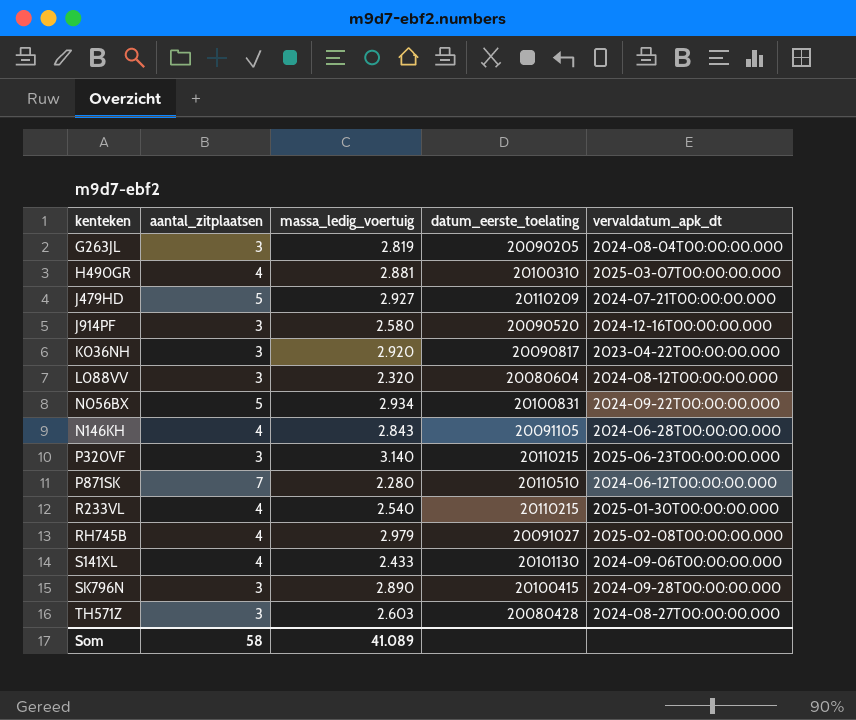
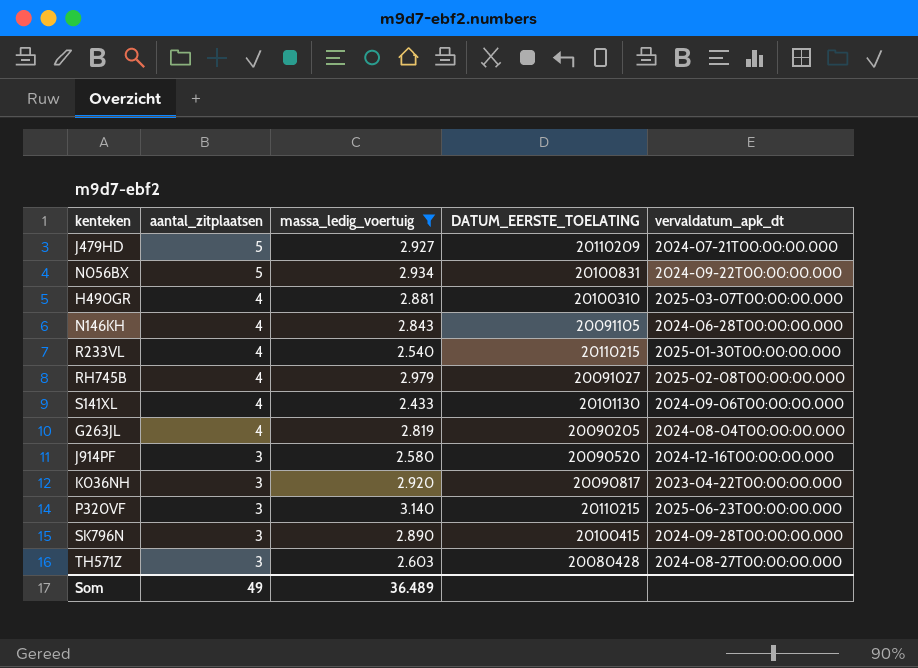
filter: none -> massa_ledig_voertuig >= 2.433
row order: kenteken ascending -> aantal_zitplaatsen descending
column name: datum_eerste_toelating -> DATUM_EERSTE_TOELATING
G263JL | aantal_zitplaatsen: 3 -> 4
Som | aantal_zitplaatsen: 58 -> 49
Som | massa_ledig_voertuig: 41.089 -> 36.489

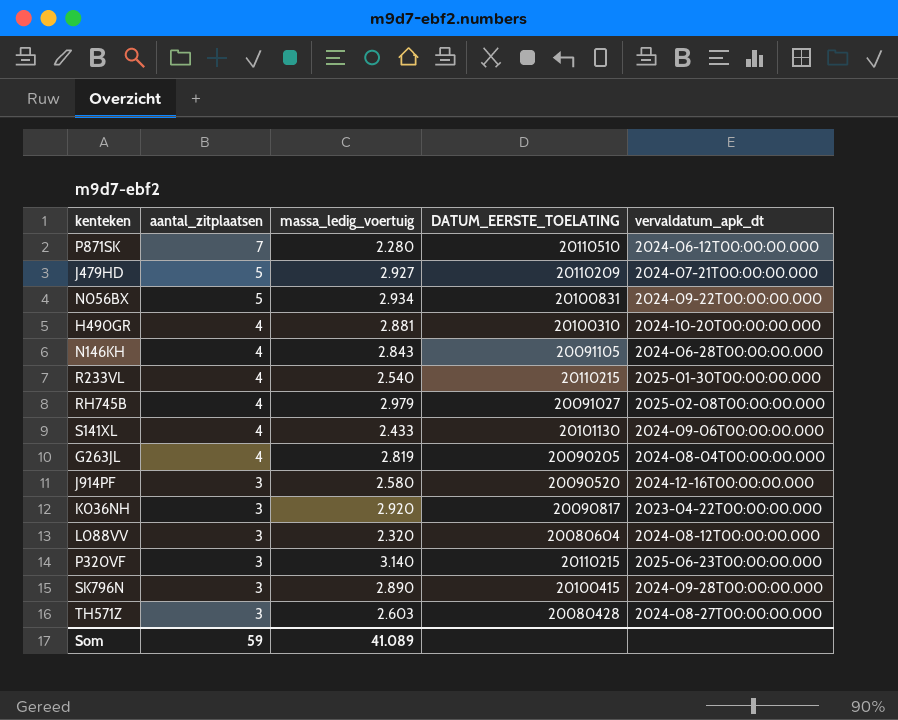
filter: massa_ledig_voertuig >= 2.433 -> none
H490GR | vervaldatum_apk_dt: 2025-03-07T00:00:00.000 -> 2024-10-20T00:00:00.000
Som | aantal_zitplaatsen: 49 -> 59
Som | massa_ledig_voertuig: 36.489 -> 41.089

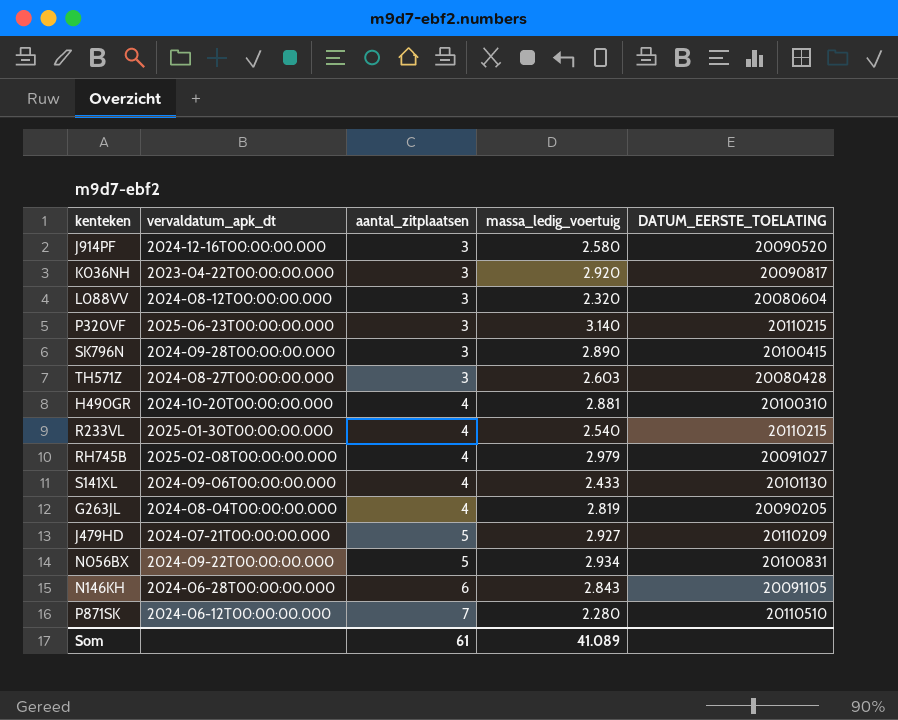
row order: aantal_zitplaatsen descending -> aantal_zitplaatsen ascending
column vervaldatum_apk_dt | position: 5 -> 2
N146KH | aantal_zitplaatsen: 4 -> 6
Som | aantal_zitplaatsen: 59 -> 61

